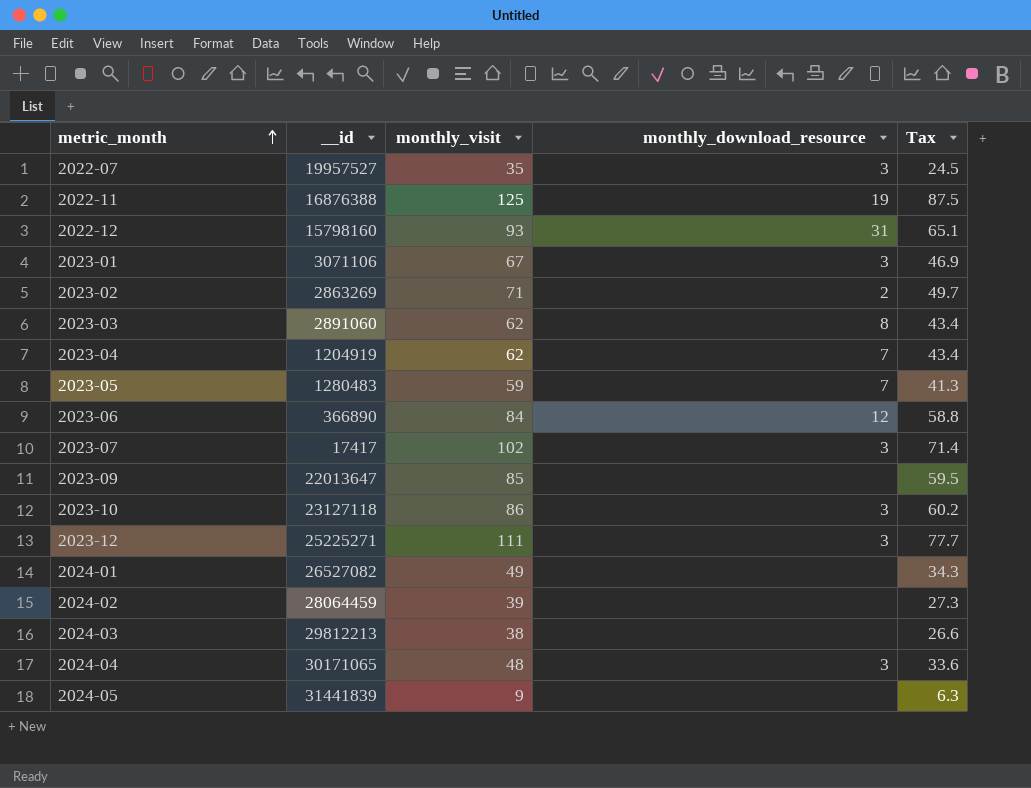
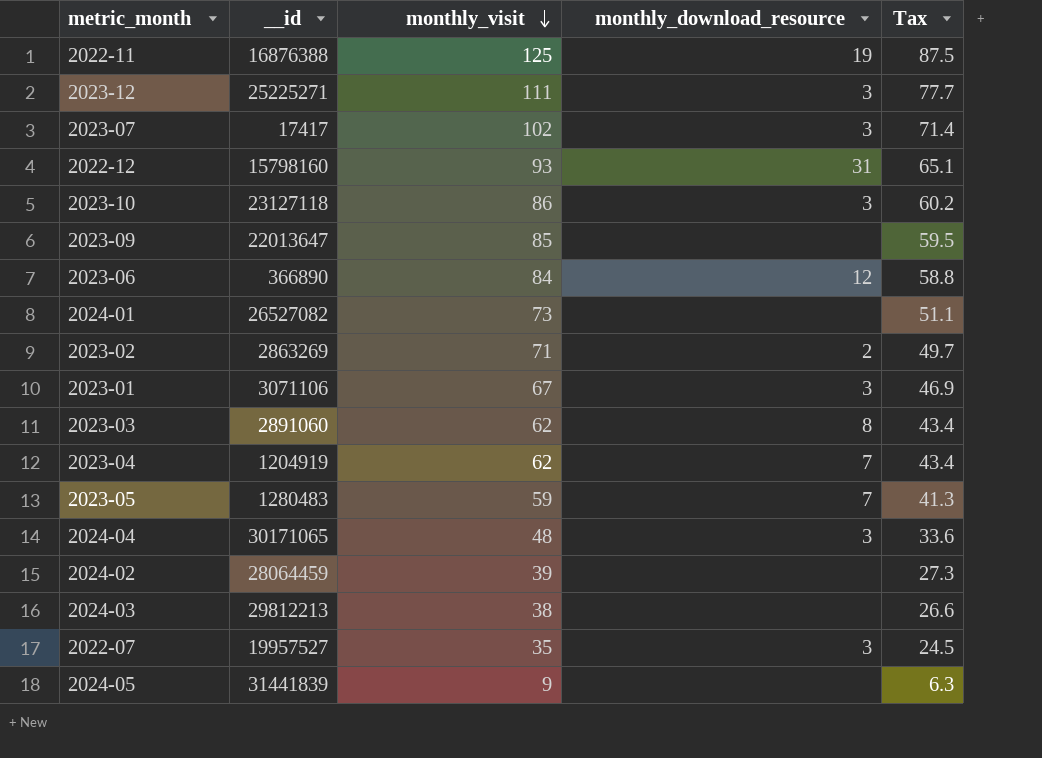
row order: metric_month ascending -> monthly_visit descending
2024-01 | monthly_visit: 49 -> 73
2024-01 | Tax: 34.3 -> 51.1

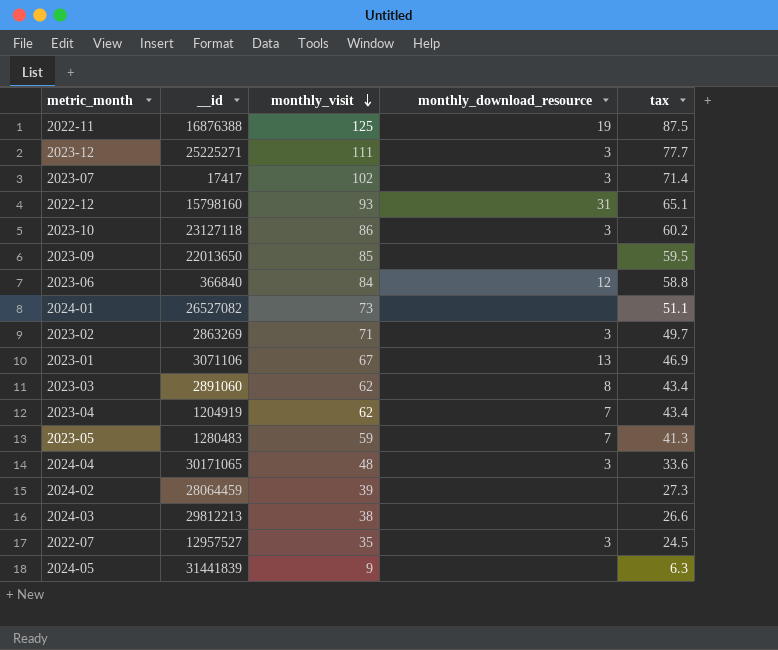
column name: Tax -> tax
2023-09 | __id: 22013647 -> 22013650
2023-06 | __id: 366890 -> 366840
2023-02 | monthly_download_resource: 2 -> 3
2023-01 | monthly_download_resource: 3 -> 13
2022-07 | __id: 19957527 -> 12957527

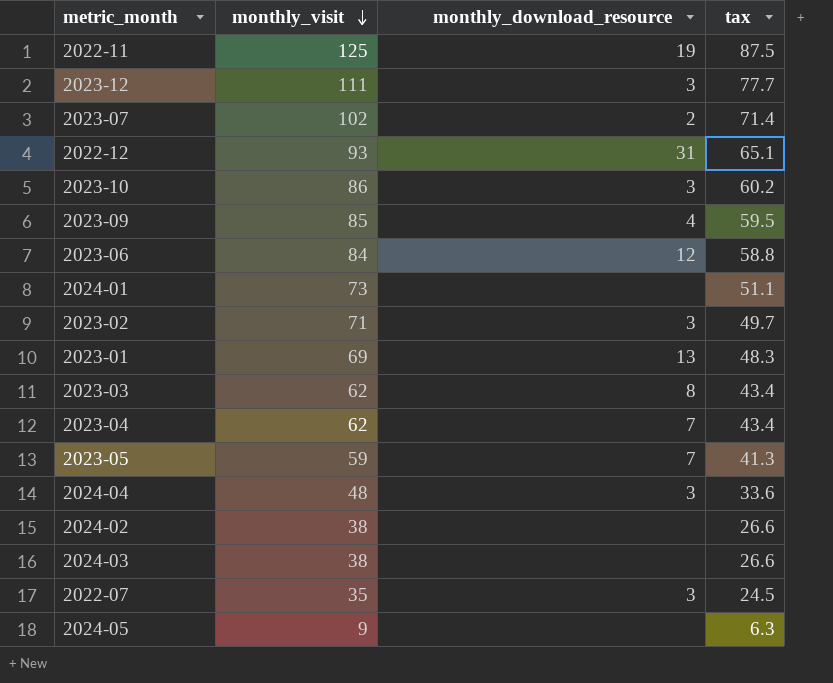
column __id | position: 2 -> none
2023-07 | monthly_download_resource: 3 -> 2
2023-09 | monthly_download_resource: none -> 4
2023-01 | monthly_visit: 67 -> 69
2023-01 | tax: 46.9 -> 48.3
2024-02 | monthly_visit: 39 -> 38
2024-02 | tax: 27.3 -> 26.6

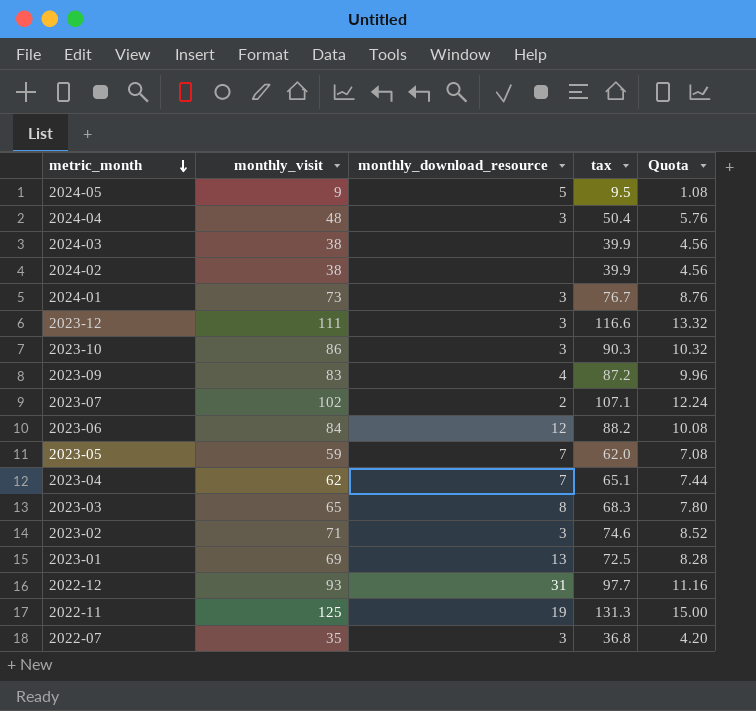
row order: monthly_visit descending -> metric_month descending
column tax | formula: [monthly_visit] * 0.7 -> [monthly_visit] * 1.05
column Quota | formula: none -> [monthly_visit] * 0.12
2024-05 | monthly_download_resource: none -> 5
2024-01 | monthly_download_resource: none -> 3
2023-09 | monthly_visit: 85 -> 83
2023-03 | monthly_visit: 62 -> 65

